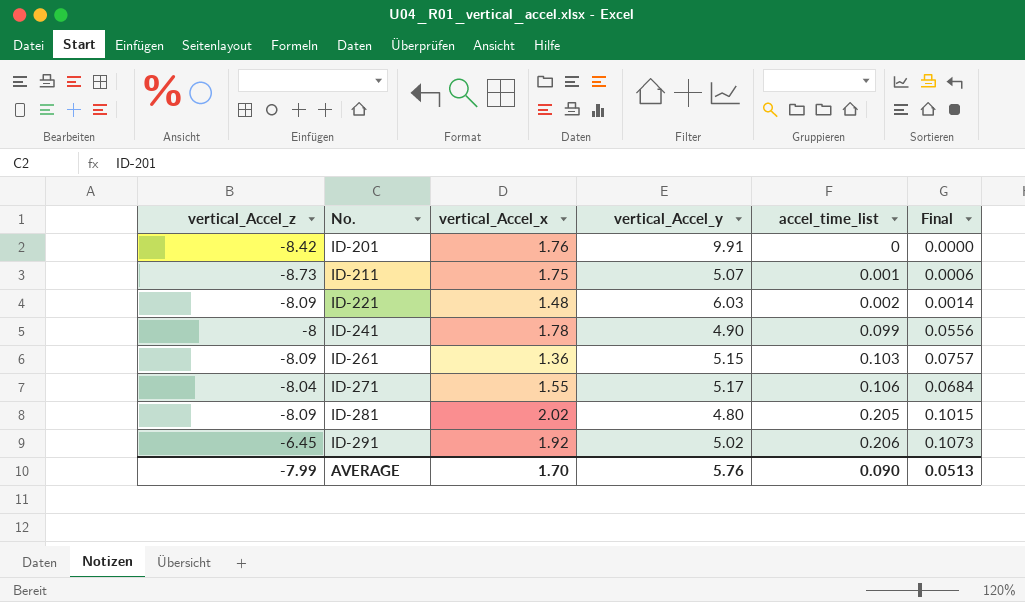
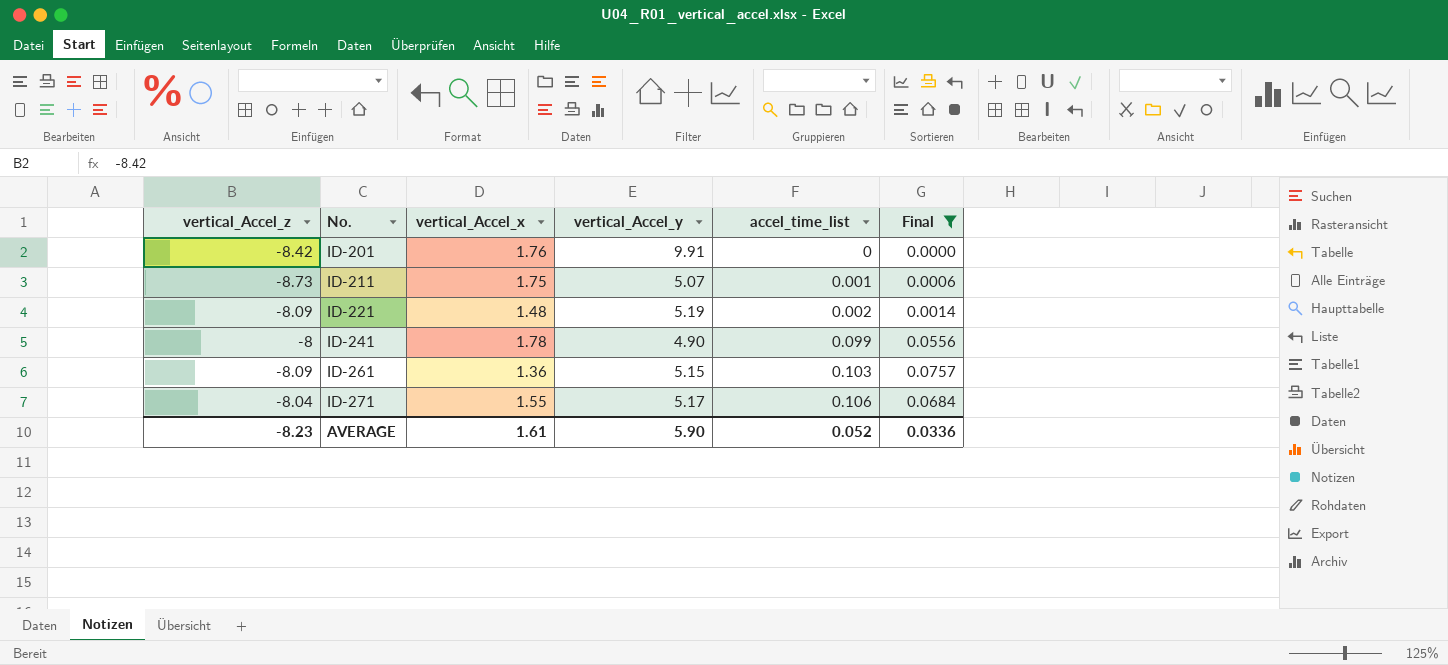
filter: none -> Final <= 0.0757
ID-221 | vertical_Accel_y: 6.03 -> 5.19
AVERAGE | vertical_Accel_z: -7.99 -> -8.23
AVERAGE | vertical_Accel_x: 1.70 -> 1.61
AVERAGE | vertical_Accel_y: 5.76 -> 5.90
AVERAGE | accel_time_list: 0.090 -> 0.052
AVERAGE | Final: 0.0513 -> 0.0336

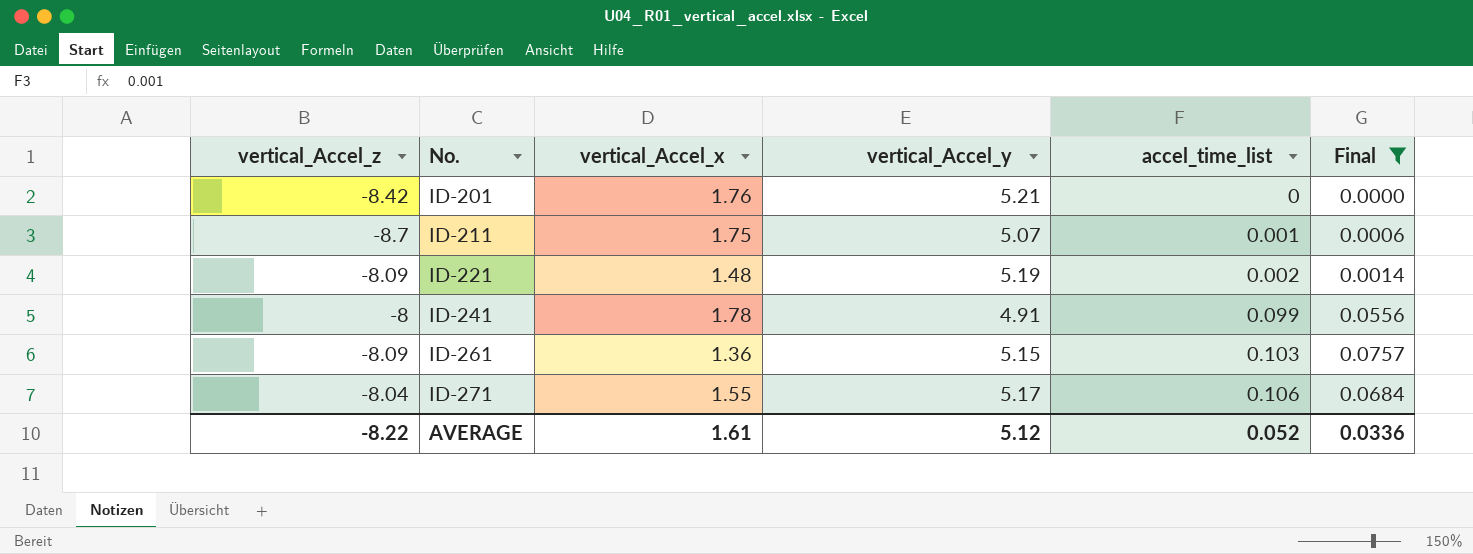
ID-201 | vertical_Accel_y: 9.91 -> 5.21
ID-211 | vertical_Accel_z: -8.73 -> -8.7
ID-241 | vertical_Accel_y: 4.90 -> 4.91
AVERAGE | vertical_Accel_z: -8.23 -> -8.22
AVERAGE | vertical_Accel_y: 5.90 -> 5.12

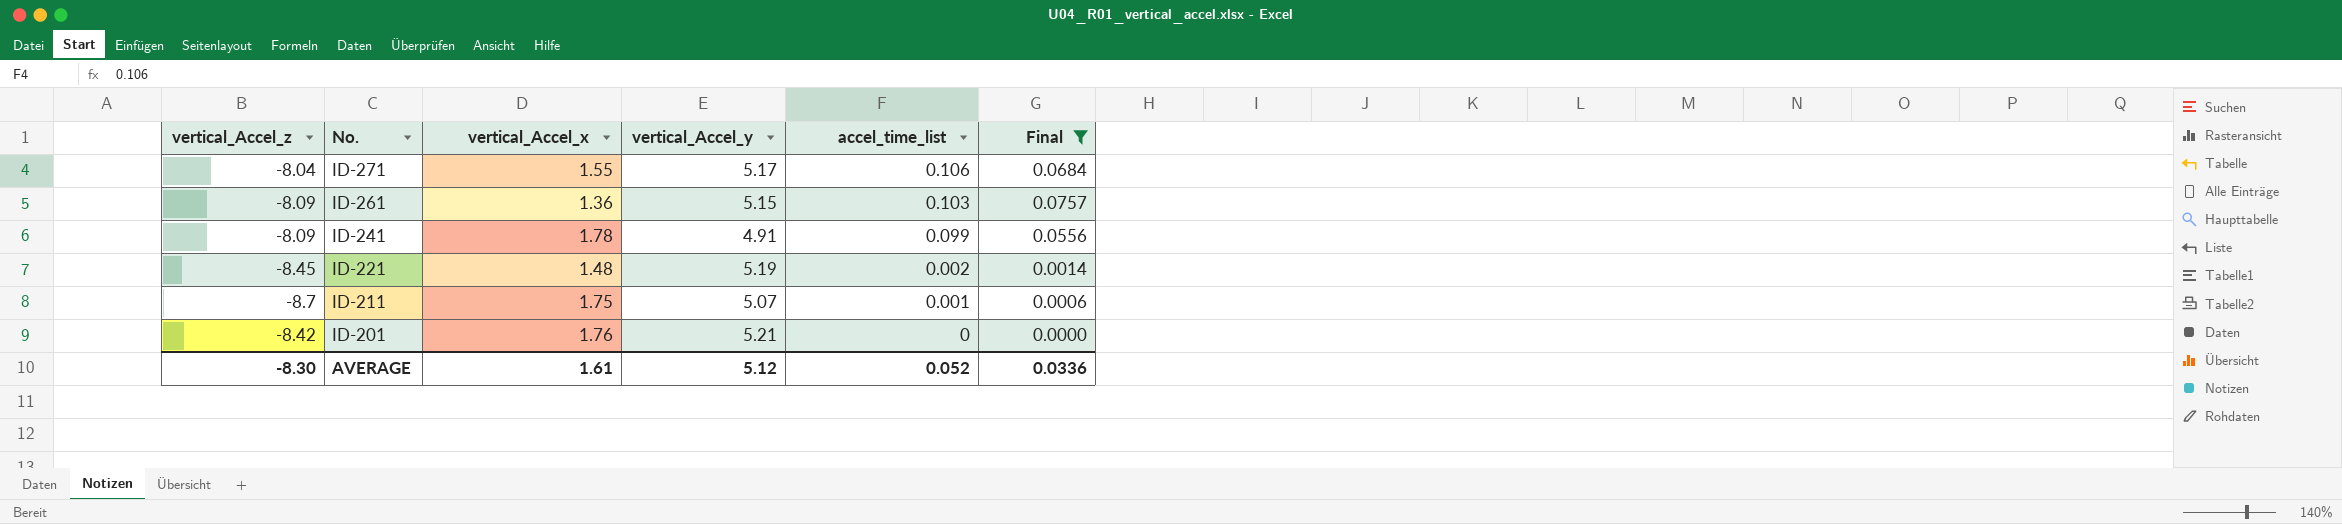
row order: No. ascending -> No. descending
ID-241 | vertical_Accel_z: -8 -> -8.09
ID-221 | vertical_Accel_z: -8.09 -> -8.45
AVERAGE | vertical_Accel_z: -8.22 -> -8.30

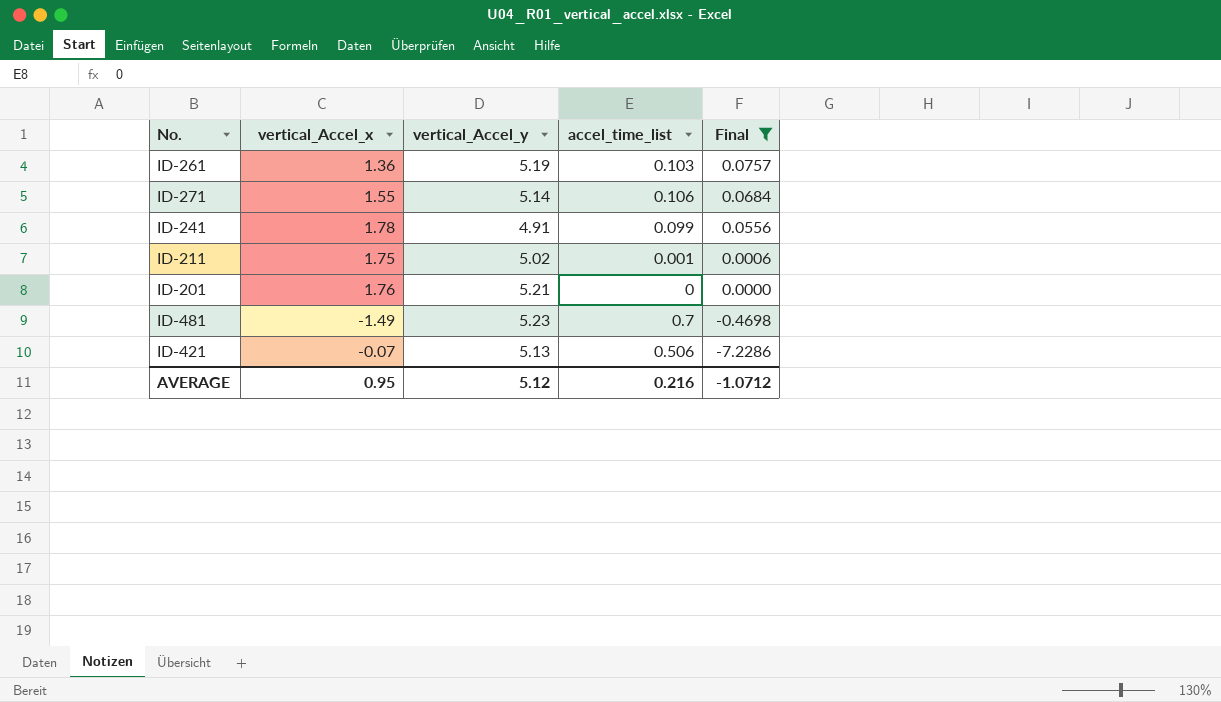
row order: No. descending -> Final descending
column vertical_Accel_z | position: 1 -> none
row ID-221: -8.45 | 1.48 | 5.19 | 0.002 | 0.0014 -> none
ID-261 | vertical_Accel_y: 5.15 -> 5.19
ID-271 | vertical_Accel_y: 5.17 -> 5.14
ID-211 | vertical_Accel_y: 5.07 -> 5.02
row ID-481: none -> -1.49 | 5.23 | 0.7 | -0.4698
row ID-421: none -> -0.07 | 5.13 | 0.506 | -7.2286
AVERAGE | vertical_Accel_x: 1.61 -> 0.95
AVERAGE | accel_time_list: 0.052 -> 0.216
AVERAGE | Final: 0.0336 -> -1.0712

